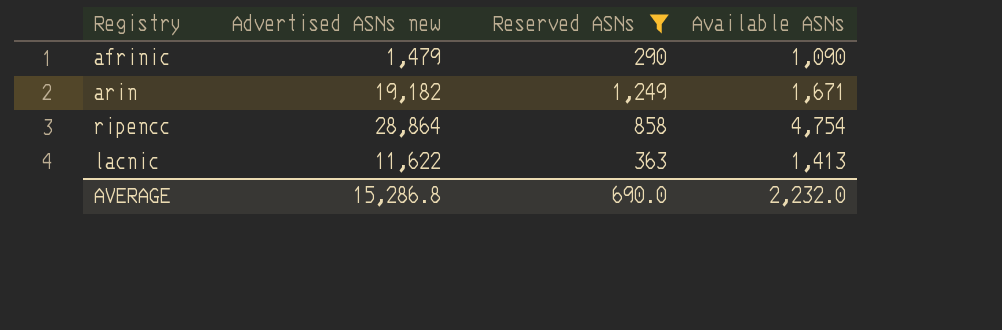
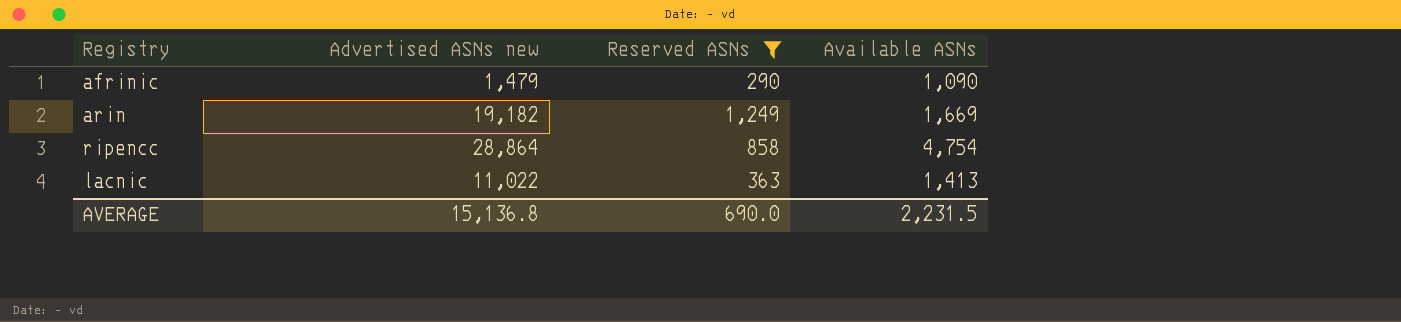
arin | Available ASNs: 1,671 -> 1,669
lacnic | Advertised ASNs new: 11,622 -> 11,022
AVERAGE | Advertised ASNs new: 15,286.8 -> 15,136.8
AVERAGE | Available ASNs: 2,232.0 -> 2,231.5

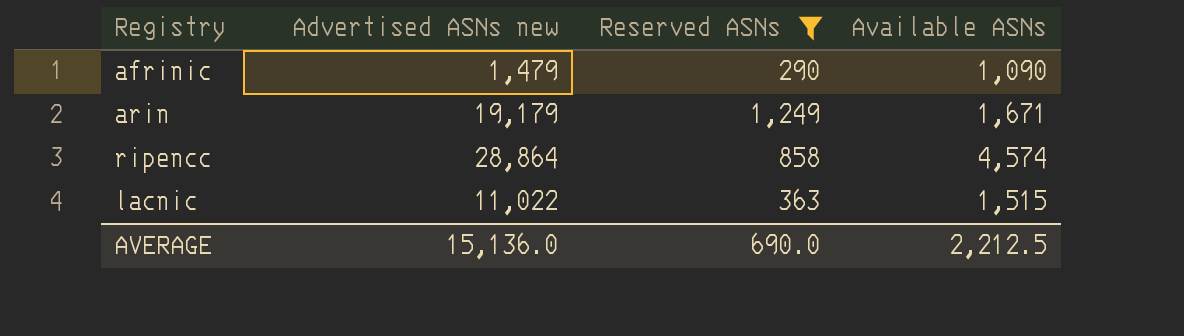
arin | Advertised ASNs new: 19,182 -> 19,179
arin | Available ASNs: 1,669 -> 1,671
ripencc | Available ASNs: 4,754 -> 4,574
lacnic | Available ASNs: 1,413 -> 1,515
AVERAGE | Advertised ASNs new: 15,136.8 -> 15,136.0
AVERAGE | Available ASNs: 2,231.5 -> 2,212.5

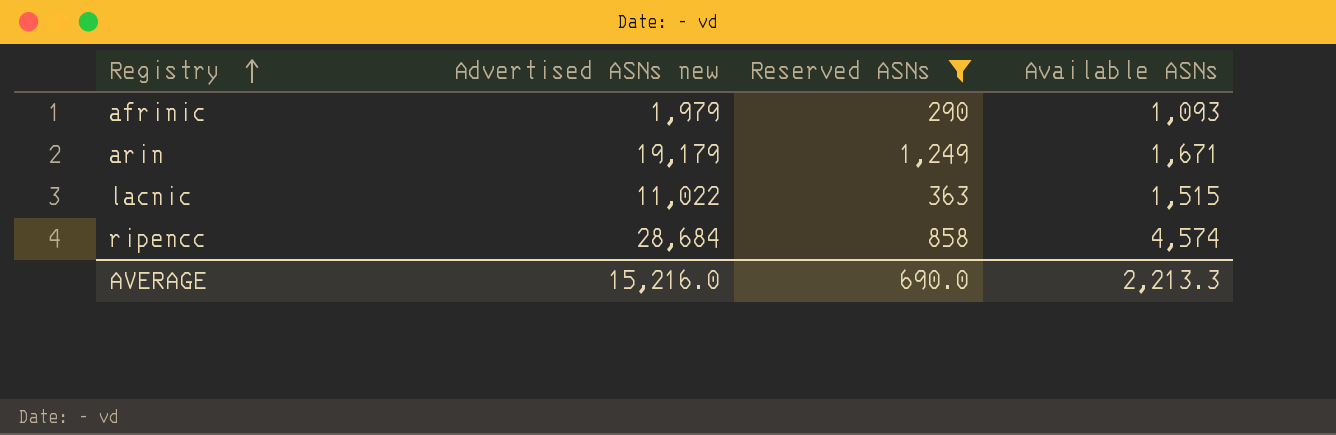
row order: none -> Registry ascending
afrinic | Advertised ASNs new: 1,479 -> 1,979
afrinic | Available ASNs: 1,090 -> 1,093
ripencc | Advertised ASNs new: 28,864 -> 28,684
AVERAGE | Advertised ASNs new: 15,136.0 -> 15,216.0
AVERAGE | Available ASNs: 2,212.5 -> 2,213.3

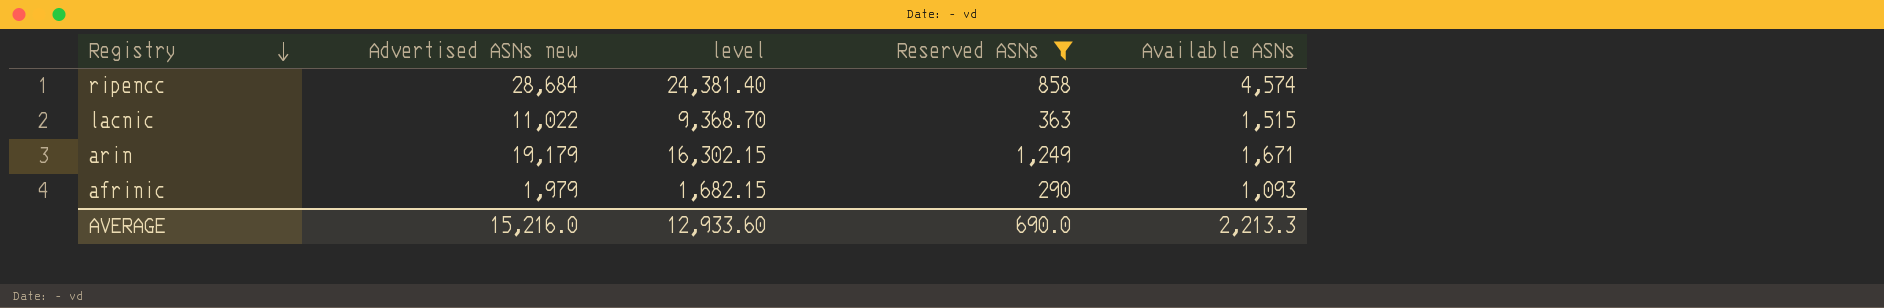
row order: Registry ascending -> Registry descending
column level | formula: none -> [Advertised ASNs new] * 0.85

